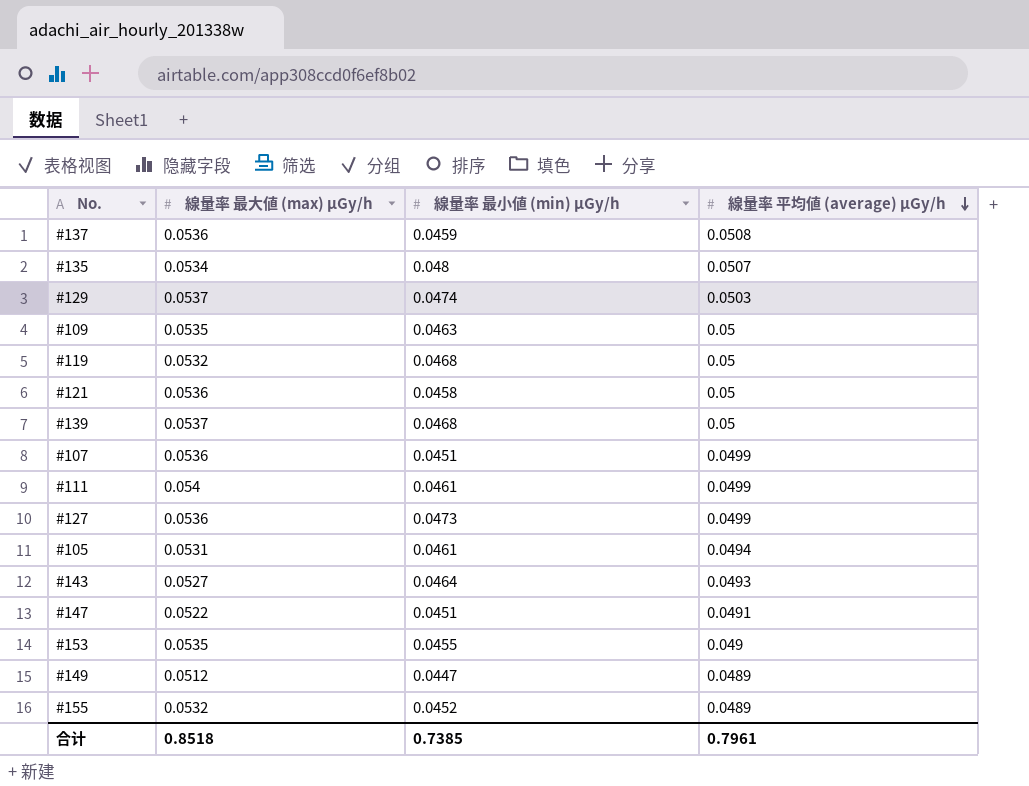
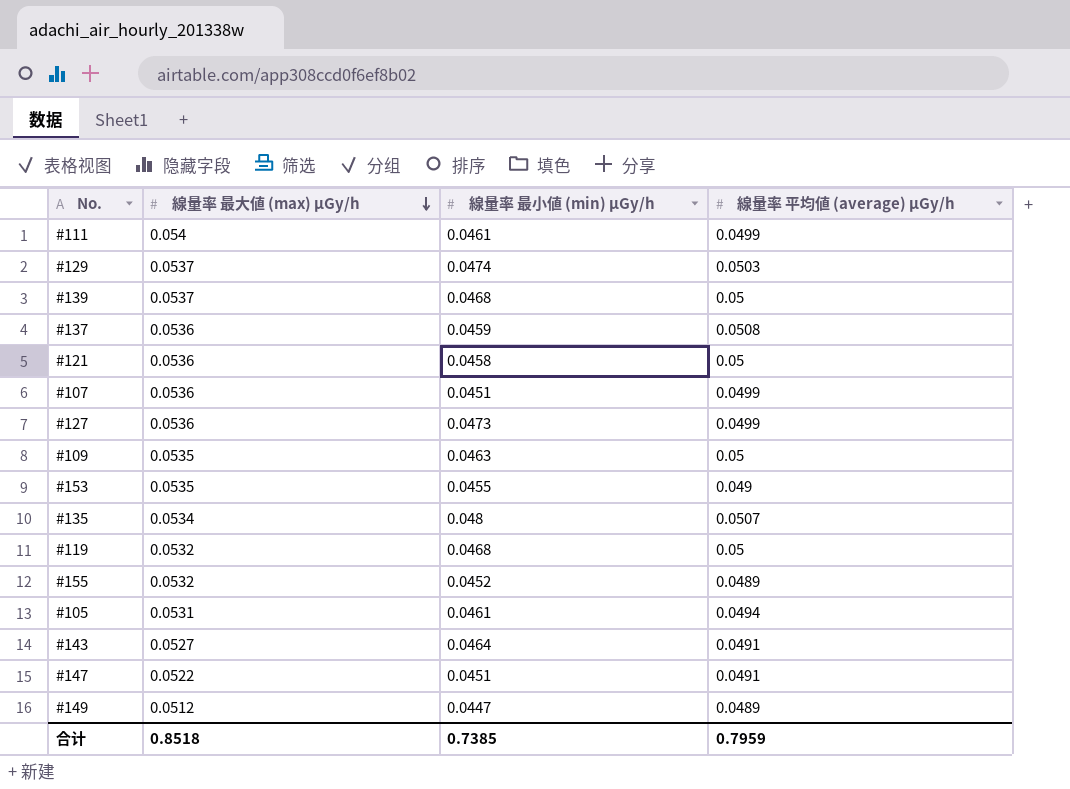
row order: 線量率 平均値 (average) μGy/h descending -> 線量率 最大値 (max) μGy/h descending
#143 | 線量率 平均値 (average) μGy/h: 0.0493 -> 0.0491
合计 | 線量率 平均値 (average) μGy/h: 0.7961 -> 0.7959

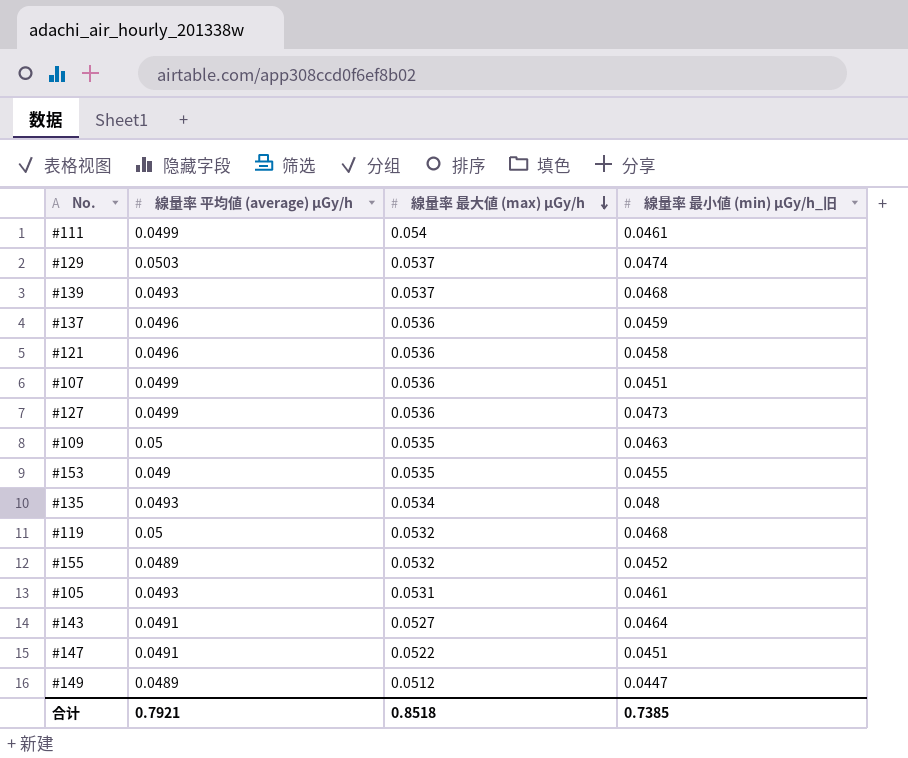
column 線量率 平均値 (average) μGy/h | position: 4 -> 2
column name: 線量率 最小値 (min) μGy/h -> 線量率 最小値 (min) μGy/h_旧
#139 | 線量率 平均値 (average) μGy/h: 0.05 -> 0.0493
#137 | 線量率 平均値 (average) μGy/h: 0.0508 -> 0.0496
#121 | 線量率 平均値 (average) μGy/h: 0.05 -> 0.0496
#135 | 線量率 平均値 (average) μGy/h: 0.0507 -> 0.0493
#105 | 線量率 平均値 (average) μGy/h: 0.0494 -> 0.0493
合计 | 線量率 平均値 (average) μGy/h: 0.7959 -> 0.7921

